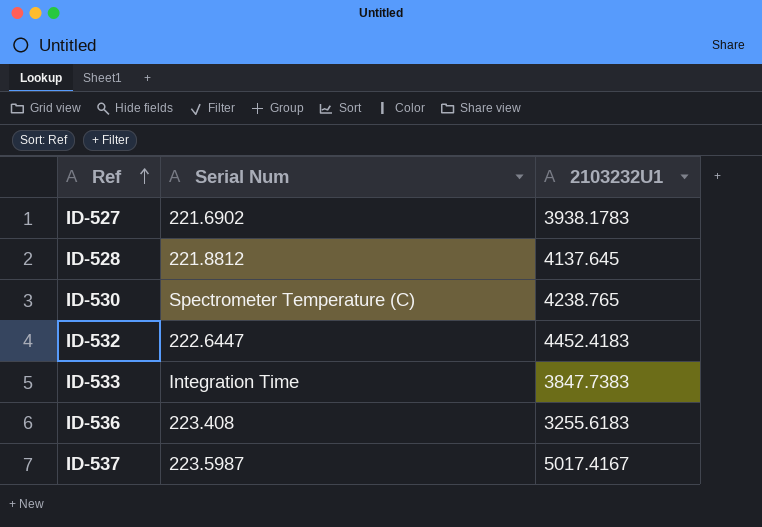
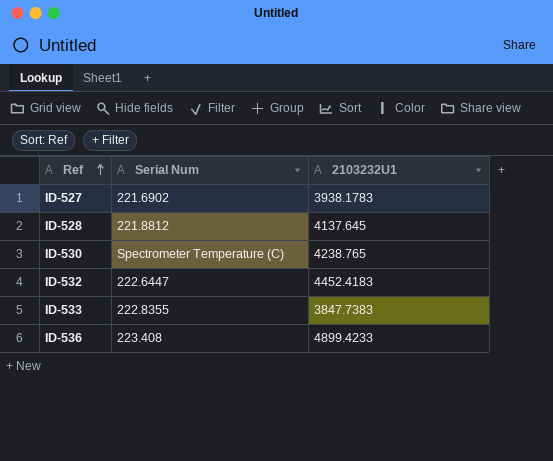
row ID-537: 223.5987 | 5017.4167 -> none
ID-533 | Serial Num: Integration Time -> 222.8355
ID-536 | 2103232U1: 3255.6183 -> 4899.4233

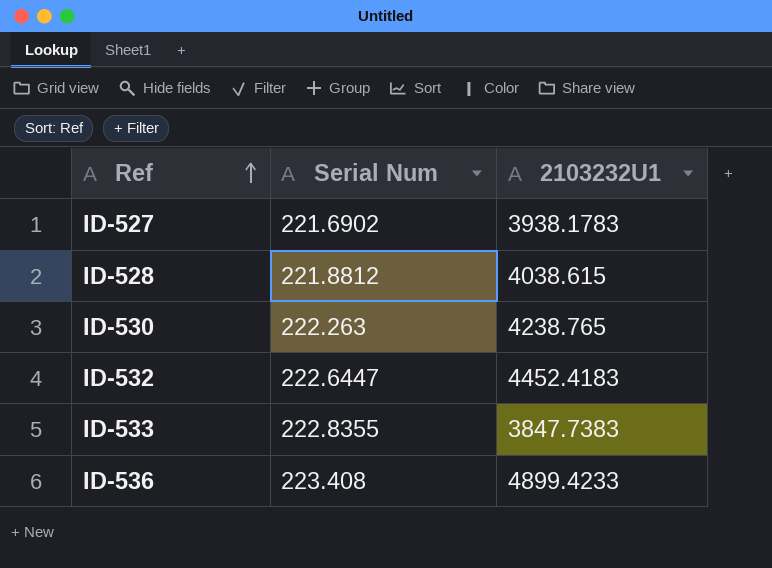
ID-528 | 2103232U1: 4137.645 -> 4038.615
ID-530 | Serial Num: Spectrometer Temperature (C) -> 222.263

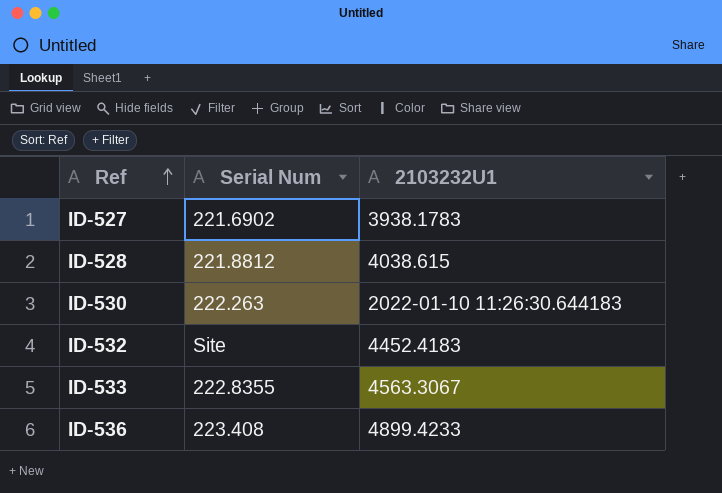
ID-530 | 2103232U1: 4238.765 -> 2022-01-10 11:26:30.644183
ID-532 | Serial Num: 222.6447 -> Site
ID-533 | 2103232U1: 3847.7383 -> 4563.3067

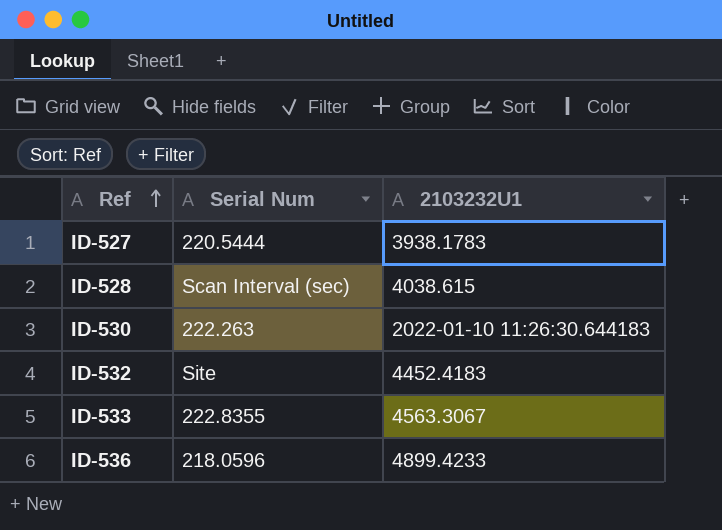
ID-527 | Serial Num: 221.6902 -> 220.5444
ID-528 | Serial Num: 221.8812 -> Scan Interval (sec)
ID-536 | Serial Num: 223.408 -> 218.0596

